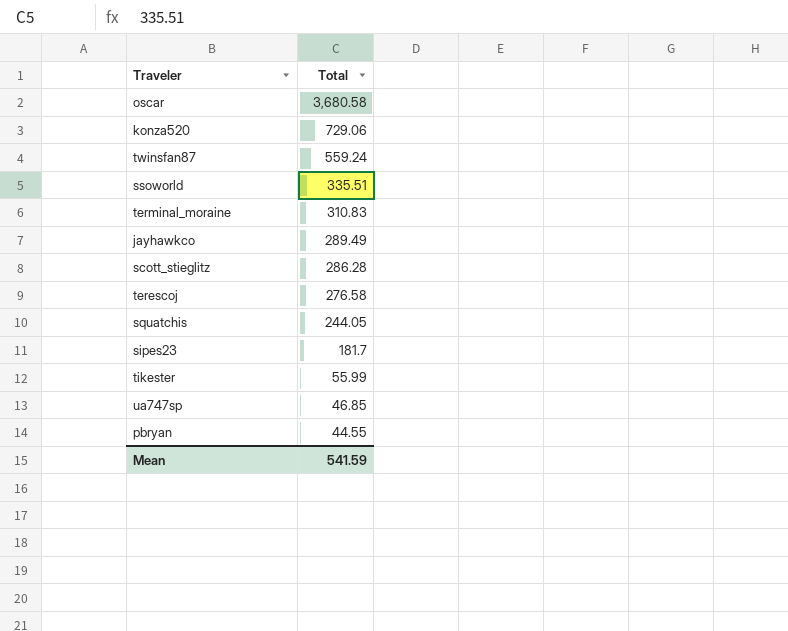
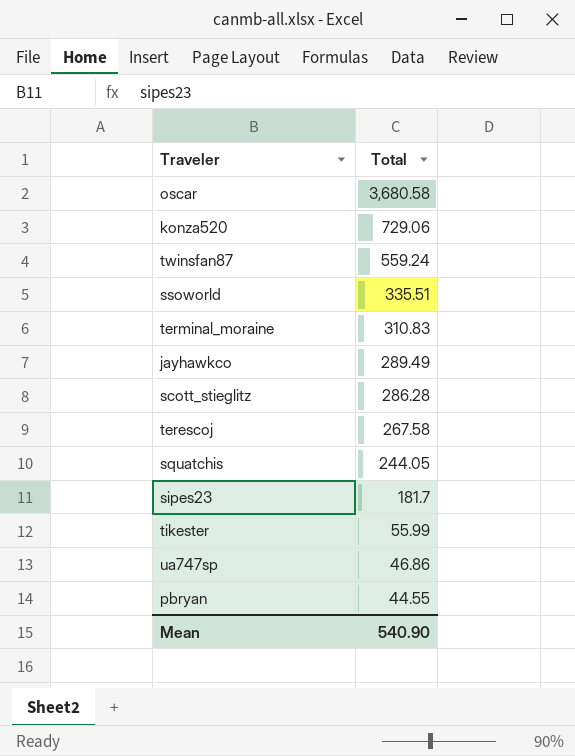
terescoj | Total: 276.58 -> 267.58
ua747sp | Total: 46.85 -> 46.86
Mean | Total: 541.59 -> 540.90

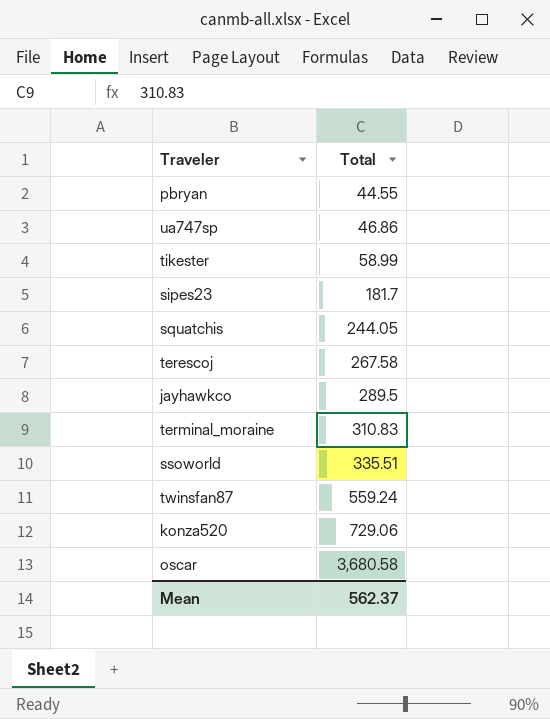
row order: Total descending -> Total ascending
row scott_stieglitz: 286.28 -> none
tikester | Total: 55.99 -> 58.99
jayhawkco | Total: 289.49 -> 289.5
Mean | Total: 540.90 -> 562.37

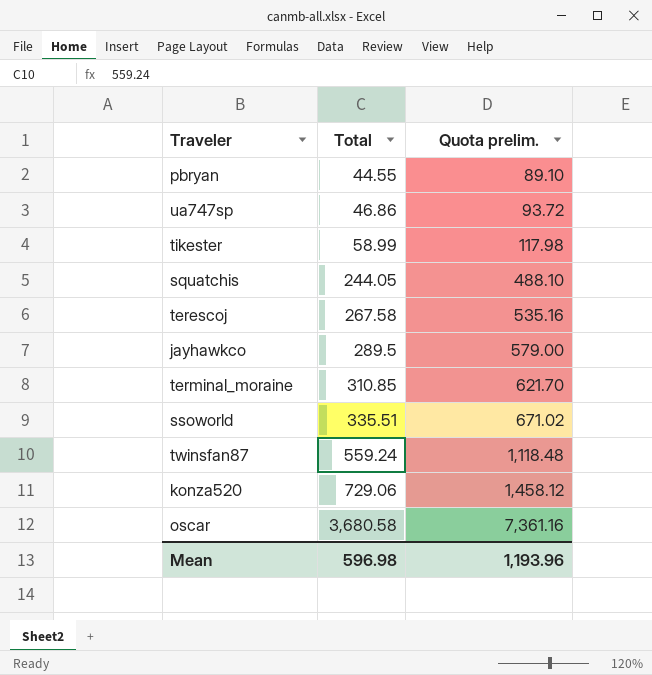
column Quota prelim. | formula: none -> [Total] * 2
row sipes23: 181.7 -> none
terminal_moraine | Total: 310.83 -> 310.85
Mean | Total: 562.37 -> 596.98

